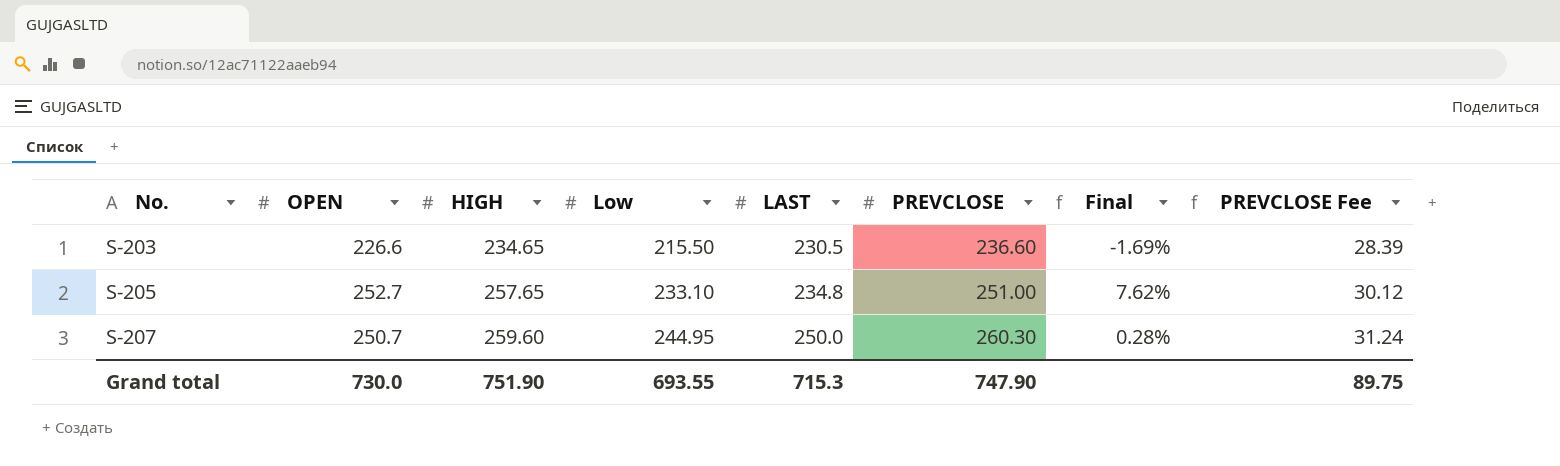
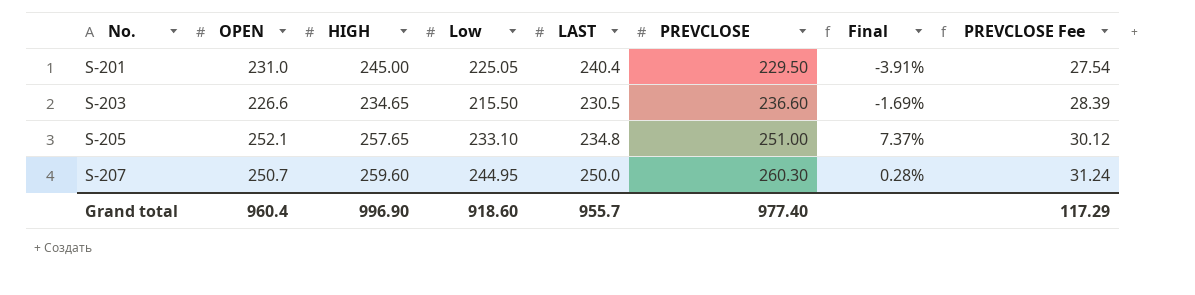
row S-201: none -> 231.0 | 245.00 | 225.05 | 240.4 | 229.50 | -3.91% | 27.54
S-205 | OPEN: 252.7 -> 252.1
S-205 | Final: 7.62% -> 7.37%
Grand total | OPEN: 730.0 -> 960.4
Grand total | HIGH: 751.90 -> 996.90
Grand total | Low: 693.55 -> 918.60
Grand total | LAST: 715.3 -> 955.7
Grand total | PREVCLOSE: 747.90 -> 977.40
Grand total | PREVCLOSE Fee: 89.75 -> 117.29

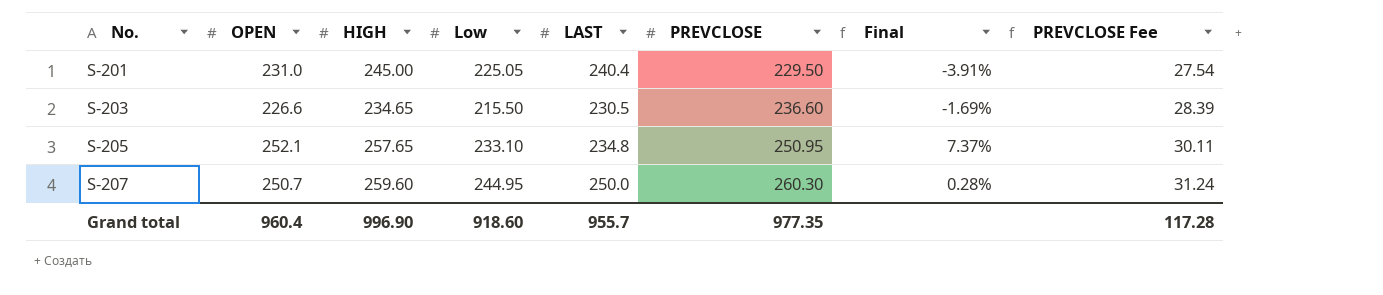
S-205 | PREVCLOSE: 251.00 -> 250.95
S-205 | PREVCLOSE Fee: 30.12 -> 30.11
Grand total | PREVCLOSE: 977.40 -> 977.35
Grand total | PREVCLOSE Fee: 117.29 -> 117.28

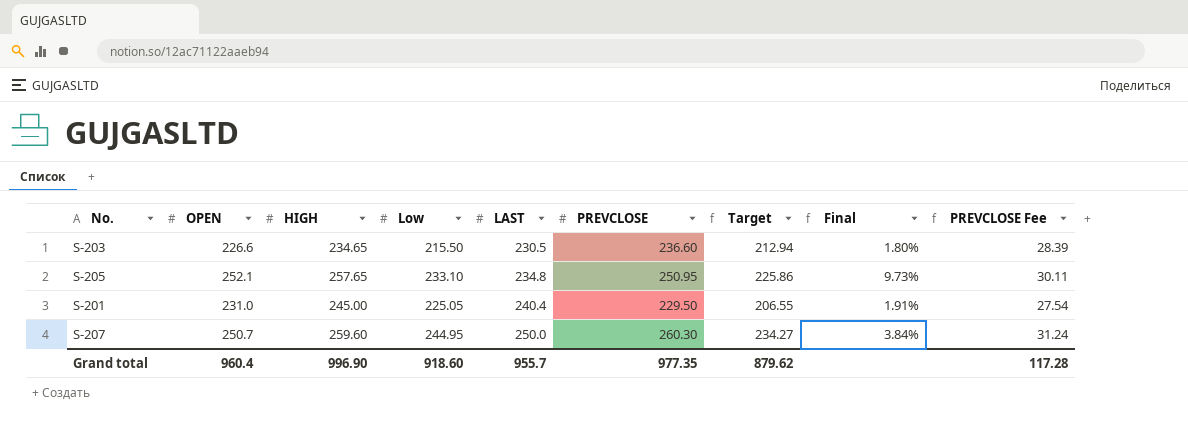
row order: No. ascending -> LAST ascending
column Target | formula: none -> [PREVCLOSE] * 0.9
column Final | formula: ([OPEN] - [LAST]) / [LAST] -> ([HIGH] - [LAST]) / [LAST]

